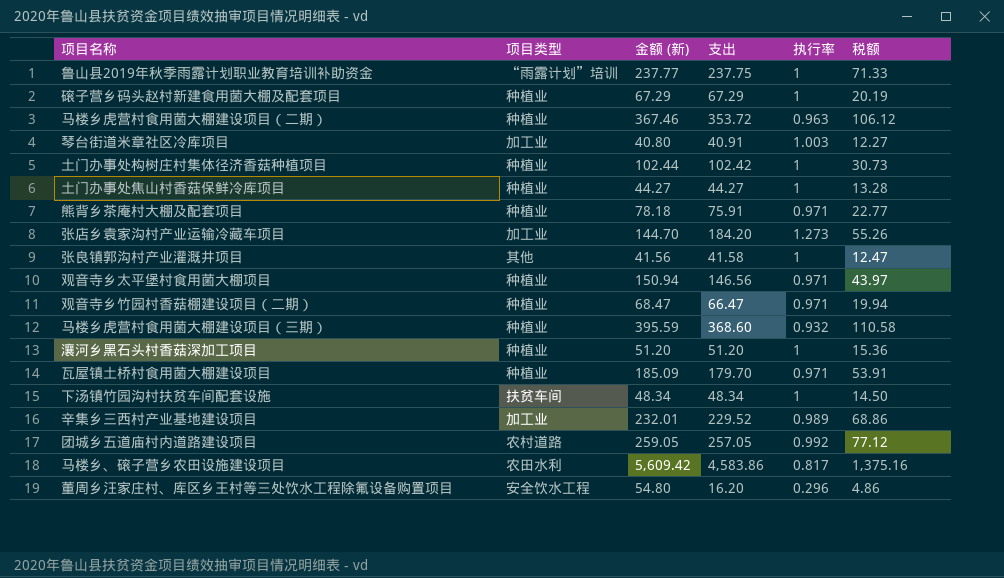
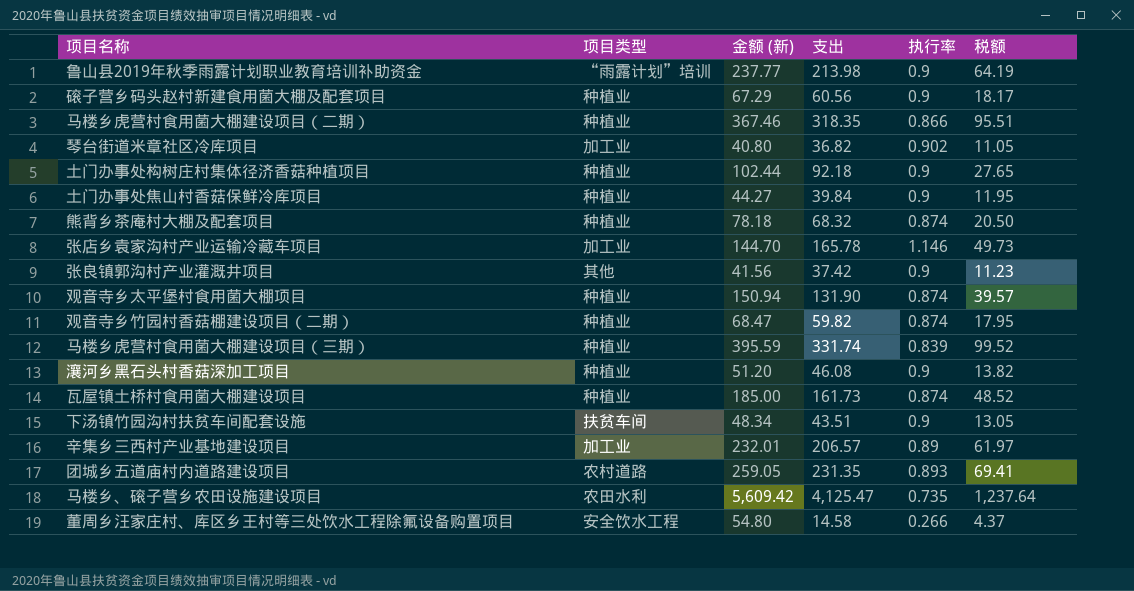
鲁山县2019年秋季雨露计划职业教育培训补助资金 | 支出: 237.75 -> 213.98
鲁山县2019年秋季雨露计划职业教育培训补助资金 | 执行率: 1 -> 0.9
鲁山县2019年秋季雨露计划职业教育培训补助资金 | 税额: 71.33 -> 64.19
磙子营乡码头赵村新建食用菌大棚及配套项目 | 支出: 67.29 -> 60.56
磙子营乡码头赵村新建食用菌大棚及配套项目 | 执行率: 1 -> 0.9
磙子营乡码头赵村新建食用菌大棚及配套项目 | 税额: 20.19 -> 18.17
马楼乡虎营村食用菌大棚建设项目（二期） | 支出: 353.72 -> 318.35
马楼乡虎营村食用菌大棚建设项目（二期） | 执行率: 0.963 -> 0.866
马楼乡虎营村食用菌大棚建设项目（二期） | 税额: 106.12 -> 95.51
琴台街道米章社区冷库项目 | 支出: 40.91 -> 36.82
琴台街道米章社区冷库项目 | 执行率: 1.003 -> 0.902
琴台街道米章社区冷库项目 | 税额: 12.27 -> 11.05
土门办事处构树庄村集体径济香菇种植项目 | 支出: 102.42 -> 92.18
土门办事处构树庄村集体径济香菇种植项目 | 执行率: 1 -> 0.9
土门办事处构树庄村集体径济香菇种植项目 | 税额: 30.73 -> 27.65
土门办事处焦山村香菇保鲜冷库项目 | 支出: 44.27 -> 39.84
土门办事处焦山村香菇保鲜冷库项目 | 执行率: 1 -> 0.9
土门办事处焦山村香菇保鲜冷库项目 | 税额: 13.28 -> 11.95
熊背乡茶庵村大棚及配套项目 | 支出: 75.91 -> 68.32
熊背乡茶庵村大棚及配套项目 | 执行率: 0.971 -> 0.874
熊背乡茶庵村大棚及配套项目 | 税额: 22.77 -> 20.50
张店乡袁家沟村产业运输冷藏车项目 | 支出: 184.20 -> 165.78
张店乡袁家沟村产业运输冷藏车项目 | 执行率: 1.273 -> 1.146
张店乡袁家沟村产业运输冷藏车项目 | 税额: 55.26 -> 49.73
张良镇郭沟村产业灌溉井项目 | 支出: 41.58 -> 37.42
张良镇郭沟村产业灌溉井项目 | 执行率: 1 -> 0.9
张良镇郭沟村产业灌溉井项目 | 税额: 12.47 -> 11.23
观音寺乡太平堡村食用菌大棚项目 | 支出: 146.56 -> 131.90
观音寺乡太平堡村食用菌大棚项目 | 执行率: 0.971 -> 0.874
观音寺乡太平堡村食用菌大棚项目 | 税额: 43.97 -> 39.57
观音寺乡竹园村香菇棚建设项目（二期） | 支出: 66.47 -> 59.82
观音寺乡竹园村香菇棚建设项目（二期） | 执行率: 0.971 -> 0.874
观音寺乡竹园村香菇棚建设项目（二期） | 税额: 19.94 -> 17.95
马楼乡虎营村食用菌大棚建设项目（三期） | 支出: 368.60 -> 331.74
马楼乡虎营村食用菌大棚建设项目（三期） | 执行率: 0.932 -> 0.839
马楼乡虎营村食用菌大棚建设项目（三期） | 税额: 110.58 -> 99.52
瀼河乡黑石头村香菇深加工项目 | 支出: 51.20 -> 46.08
瀼河乡黑石头村香菇深加工项目 | 执行率: 1 -> 0.9
瀼河乡黑石头村香菇深加工项目 | 税额: 15.36 -> 13.82
瓦屋镇土桥村食用菌大棚建设项目 | 金额 (新): 185.09 -> 185.00
瓦屋镇土桥村食用菌大棚建设项目 | 支出: 179.70 -> 161.73
瓦屋镇土桥村食用菌大棚建设项目 | 执行率: 0.971 -> 0.874
瓦屋镇土桥村食用菌大棚建设项目 | 税额: 53.91 -> 48.52
下汤镇竹园沟村扶贫车间配套设施 | 支出: 48.34 -> 43.51
下汤镇竹园沟村扶贫车间配套设施 | 执行率: 1 -> 0.9
下汤镇竹园沟村扶贫车间配套设施 | 税额: 14.50 -> 13.05
辛集乡三西村产业基地建设项目 | 支出: 229.52 -> 206.57
辛集乡三西村产业基地建设项目 | 执行率: 0.989 -> 0.89
辛集乡三西村产业基地建设项目 | 税额: 68.86 -> 61.97
团城乡五道庙村内道路建设项目 | 支出: 257.05 -> 231.35
团城乡五道庙村内道路建设项目 | 执行率: 0.992 -> 0.893
团城乡五道庙村内道路建设项目 | 税额: 77.12 -> 69.41
马楼乡、磙子营乡农田设施建设项目 | 支出: 4,583.86 -> 4,125.47
马楼乡、磙子营乡农田设施建设项目 | 执行率: 0.817 -> 0.735
马楼乡、磙子营乡农田设施建设项目 | 税额: 1,375.16 -> 1,237.64
董周乡汪家庄村、库区乡王村等三处饮水工程除氟设备购置项目 | 支出: 16.20 -> 14.58
董周乡汪家庄村、库区乡王村等三处饮水工程除氟设备购置项目 | 执行率: 0.296 -> 0.266
董周乡汪家庄村、库区乡王村等三处饮水工程除氟设备购置项目 | 税额: 4.86 -> 4.37

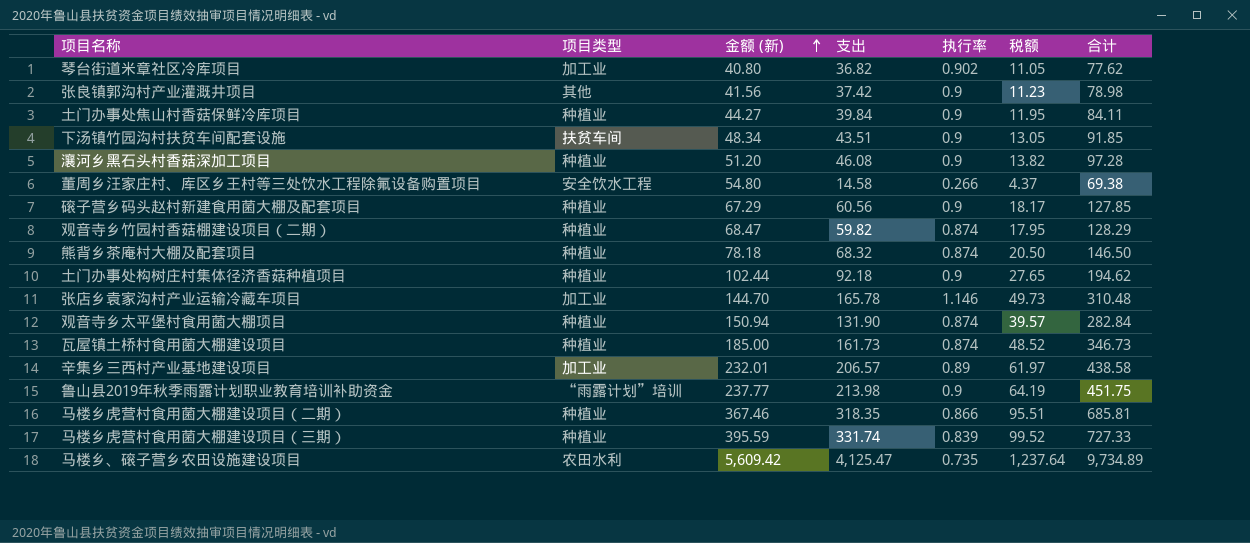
row order: none -> 金额 (新) ascending
column 合计 | formula: none -> [金额 (新)] + [支出]
row 团城乡五道庙村内道路建设项目: 农村道路 | 259.05 | 231.35 | 0.893 | 69.41 -> none

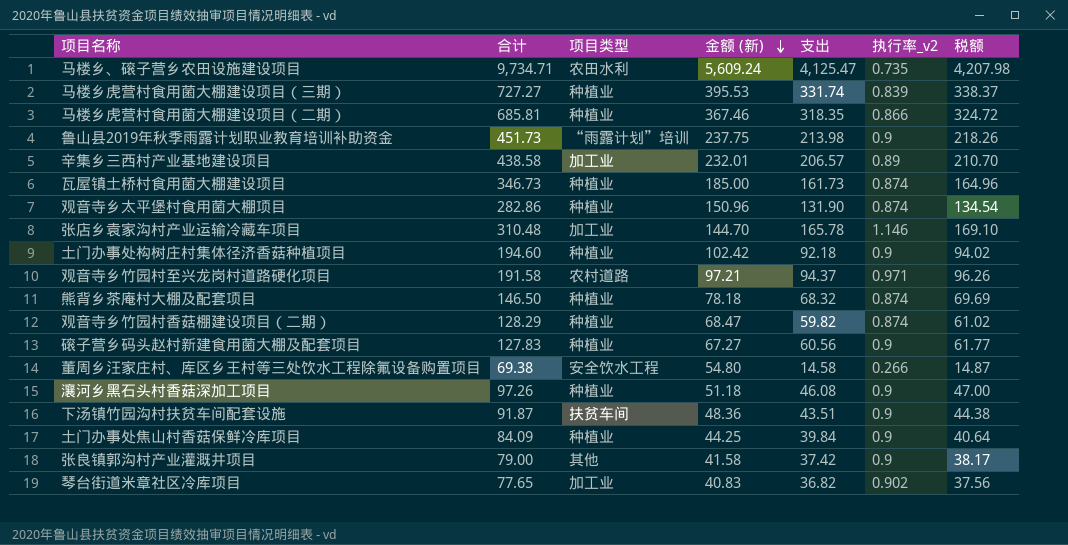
row order: 金额 (新) ascending -> 金额 (新) descending
column 合计 | position: 7 -> 2
column name: 执行率 -> 执行率_v2
column 税额 | formula: [支出] * 0.3 -> [支出] * 1.02
马楼乡、磙子营乡农田设施建设项目 | 合计: 9,734.89 -> 9,734.71
马楼乡、磙子营乡农田设施建设项目 | 金额 (新): 5,609.42 -> 5,609.24
马楼乡虎营村食用菌大棚建设项目（三期） | 合计: 727.33 -> 727.27
马楼乡虎营村食用菌大棚建设项目（三期） | 金额 (新): 395.59 -> 395.53
鲁山县2019年秋季雨露计划职业教育培训补助资金 | 合计: 451.75 -> 451.73
鲁山县2019年秋季雨露计划职业教育培训补助资金 | 金额 (新): 237.77 -> 237.75
观音寺乡太平堡村食用菌大棚项目 | 合计: 282.84 -> 282.86
观音寺乡太平堡村食用菌大棚项目 | 金额 (新): 150.94 -> 150.96
土门办事处构树庄村集体径济香菇种植项目 | 合计: 194.62 -> 194.60
土门办事处构树庄村集体径济香菇种植项目 | 金额 (新): 102.44 -> 102.42
row 观音寺乡竹园村至兴龙岗村道路硬化项目: none -> 191.58 | 农村道路 | 97.21 | 94.37 | 0.971 | 96.26
磙子营乡码头赵村新建食用菌大棚及配套项目 | 合计: 127.85 -> 127.83
磙子营乡码头赵村新建食用菌大棚及配套项目 | 金额 (新): 67.29 -> 67.27
瀼河乡黑石头村香菇深加工项目 | 合计: 97.28 -> 97.26
瀼河乡黑石头村香菇深加工项目 | 金额 (新): 51.20 -> 51.18
下汤镇竹园沟村扶贫车间配套设施 | 合计: 91.85 -> 91.87
下汤镇竹园沟村扶贫车间配套设施 | 金额 (新): 48.34 -> 48.36
土门办事处焦山村香菇保鲜冷库项目 | 合计: 84.11 -> 84.09
土门办事处焦山村香菇保鲜冷库项目 | 金额 (新): 44.27 -> 44.25
张良镇郭沟村产业灌溉井项目 | 合计: 78.98 -> 79.00
张良镇郭沟村产业灌溉井项目 | 金额 (新): 41.56 -> 41.58
琴台街道米章社区冷库项目 | 合计: 77.62 -> 77.65
琴台街道米章社区冷库项目 | 金额 (新): 40.80 -> 40.83

